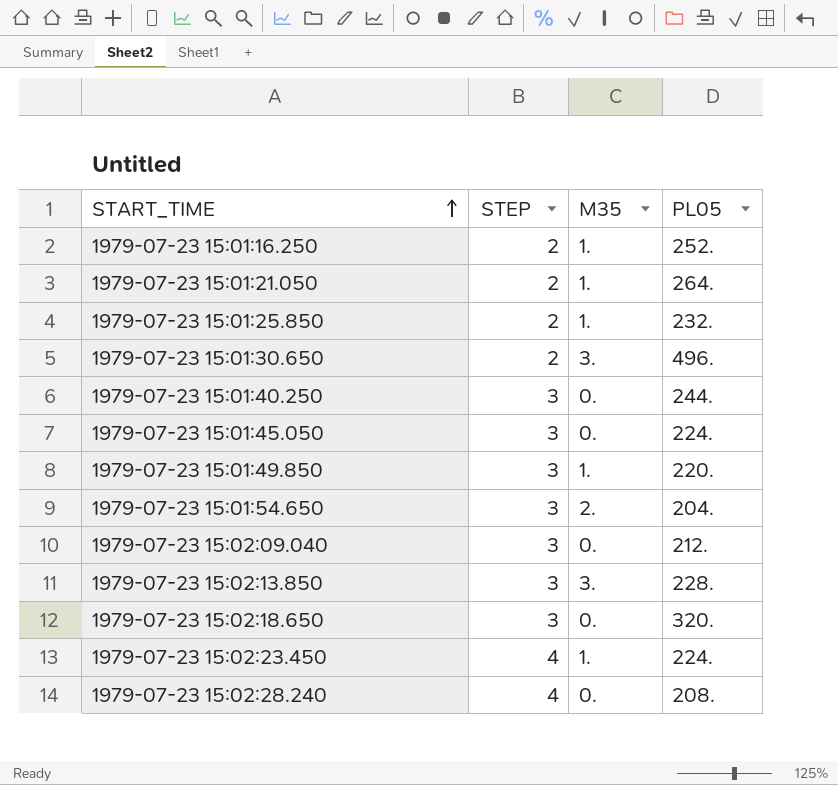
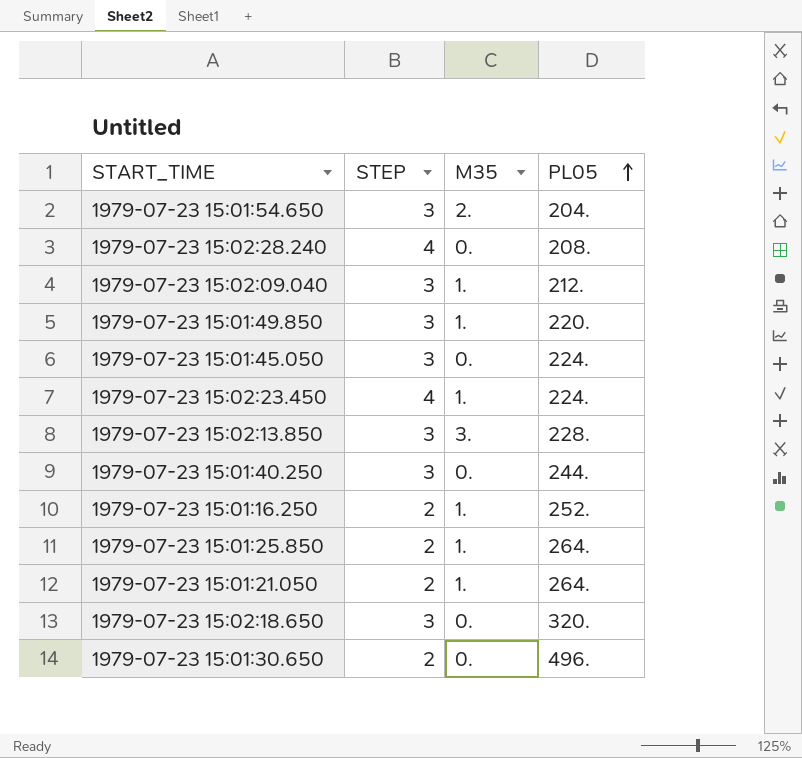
row order: START_TIME ascending -> PL05 ascending
1979-07-23 15:02:09.040 | M35: 0. -> 1.
1979-07-23 15:01:25.850 | PL05: 232. -> 264.
1979-07-23 15:01:30.650 | M35: 3. -> 0.

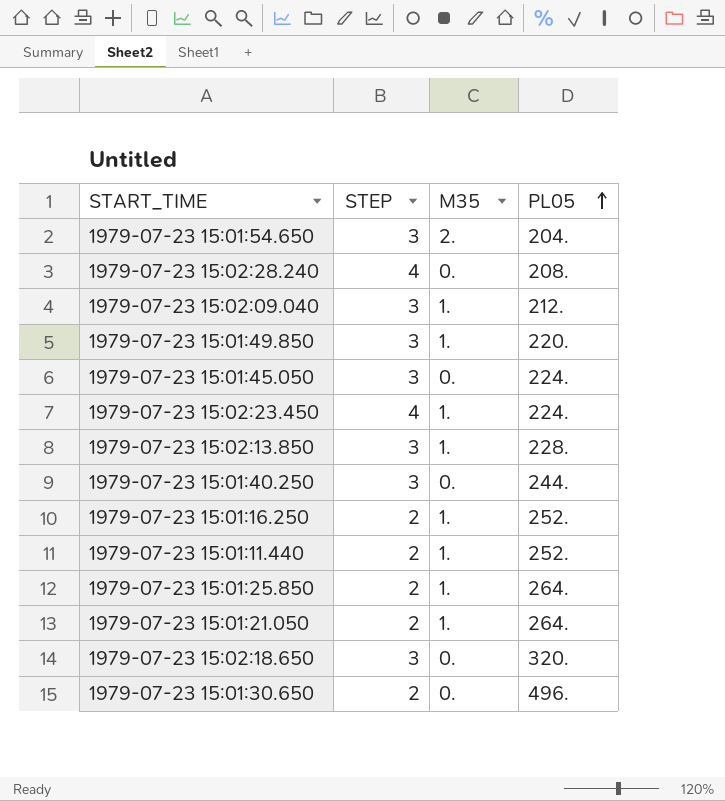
1979-07-23 15:02:13.850 | M35: 3. -> 1.
row 1979-07-23 15:01:11.440: none -> 2 | 1. | 252.

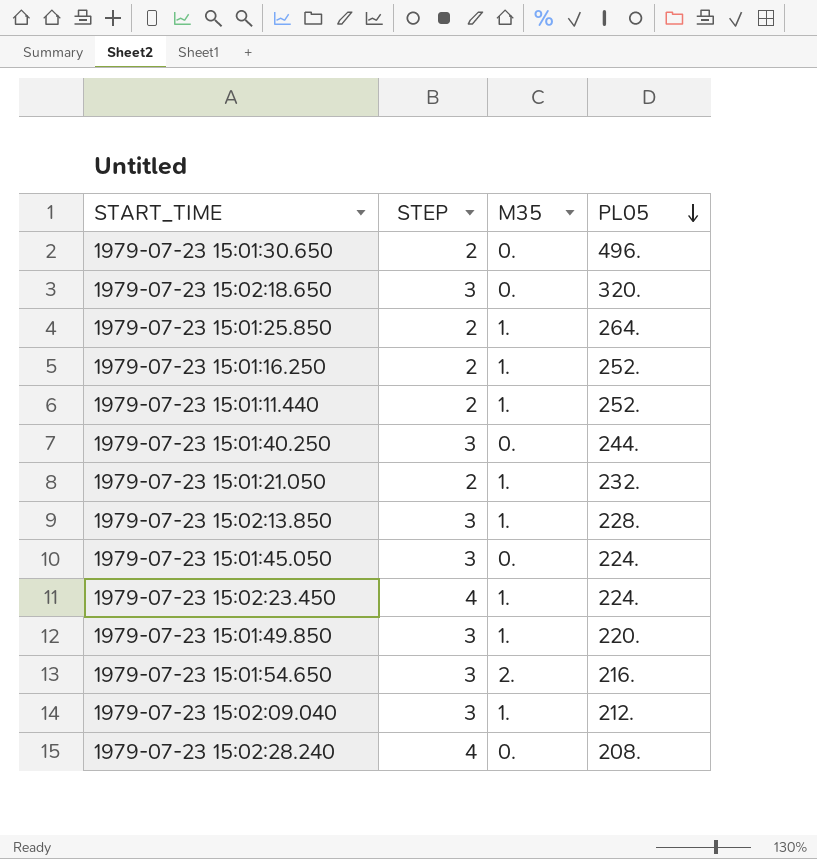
row order: PL05 ascending -> PL05 descending
1979-07-23 15:01:21.050 | PL05: 264. -> 232.
1979-07-23 15:01:54.650 | PL05: 204. -> 216.

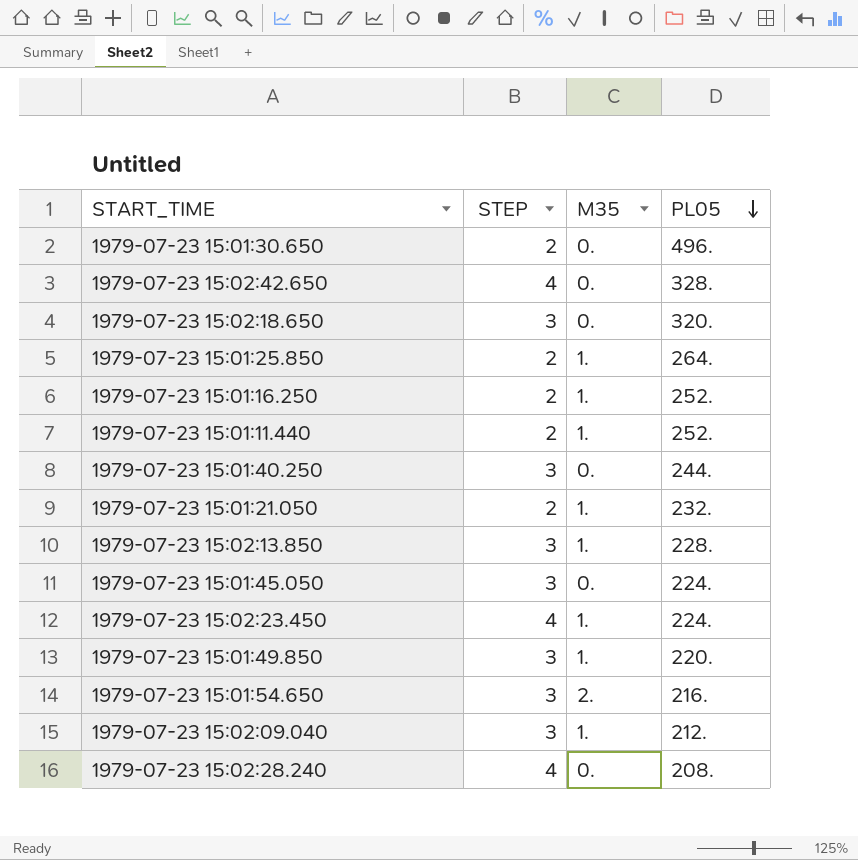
row 1979-07-23 15:02:42.650: none -> 4 | 0. | 328.

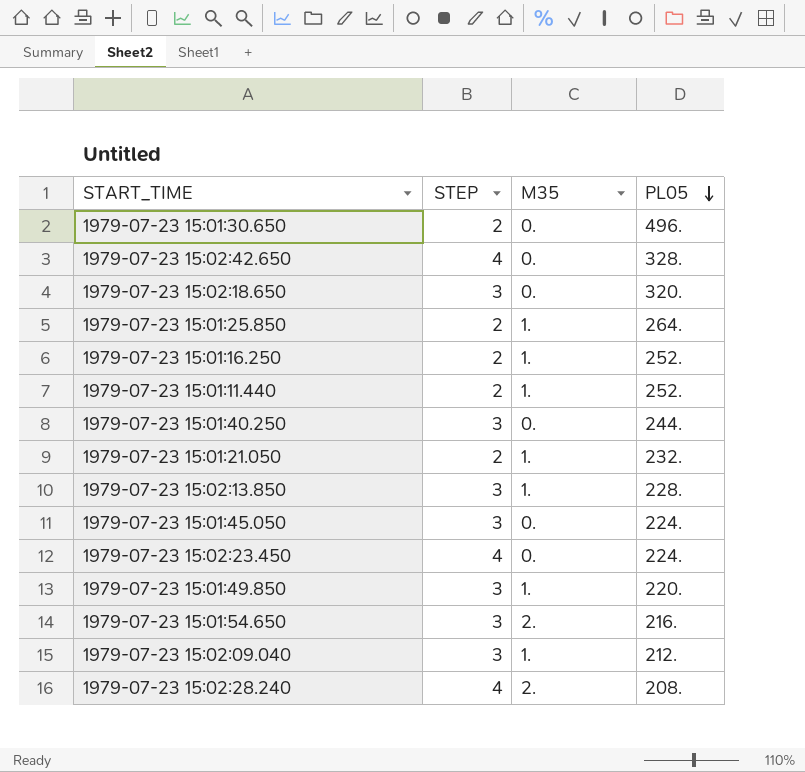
1979-07-23 15:02:23.450 | M35: 1. -> 0.
1979-07-23 15:02:28.240 | M35: 0. -> 2.

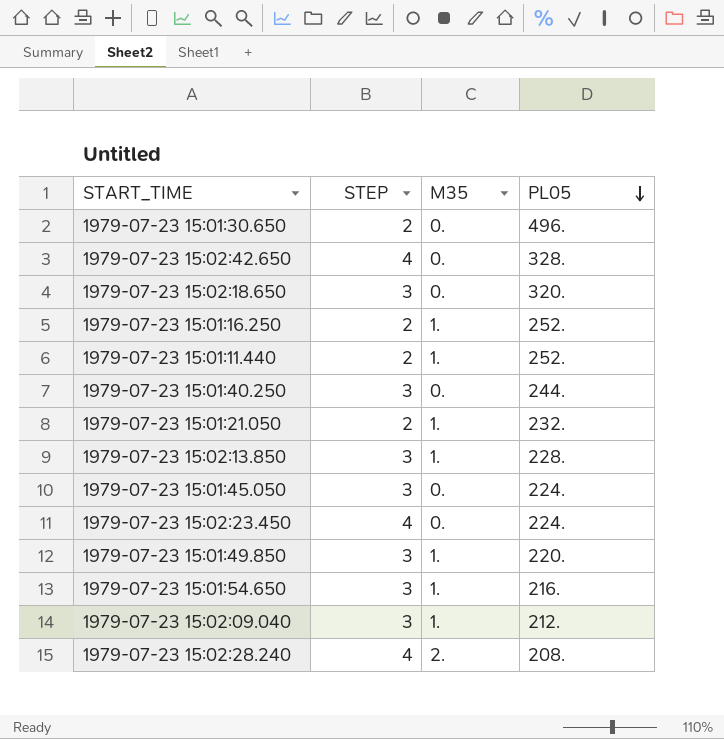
row 1979-07-23 15:01:25.850: 2 | 1. | 264. -> none
1979-07-23 15:01:54.650 | M35: 2. -> 1.

